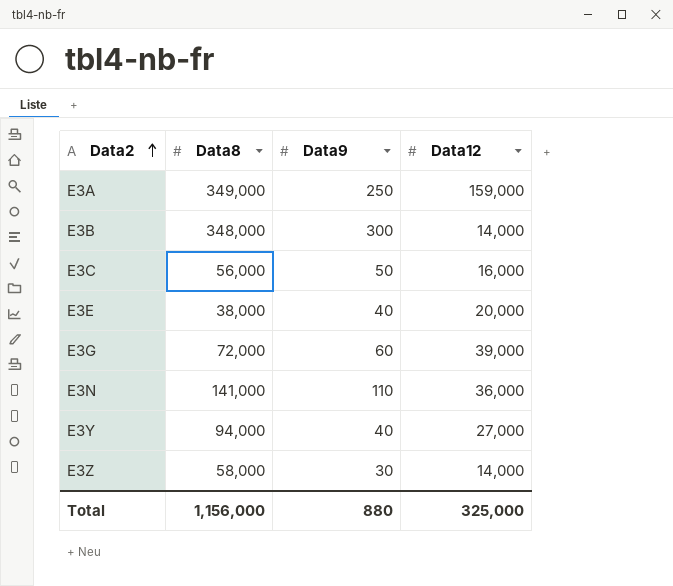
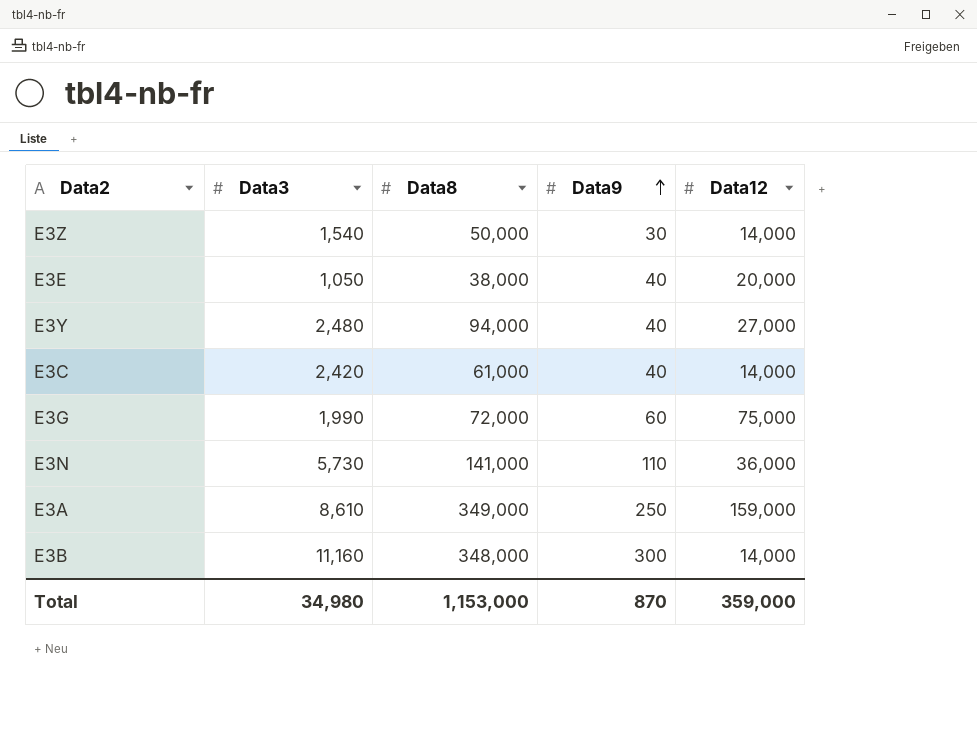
row order: Data2 ascending -> Data9 ascending
column Data3 | position: none -> 2
E3Z | Data8: 58,000 -> 50,000
E3C | Data8: 56,000 -> 61,000
E3C | Data9: 50 -> 40
E3C | Data12: 16,000 -> 14,000
E3G | Data12: 39,000 -> 75,000
Total | Data8: 1,156,000 -> 1,153,000
Total | Data9: 880 -> 870
Total | Data12: 325,000 -> 359,000

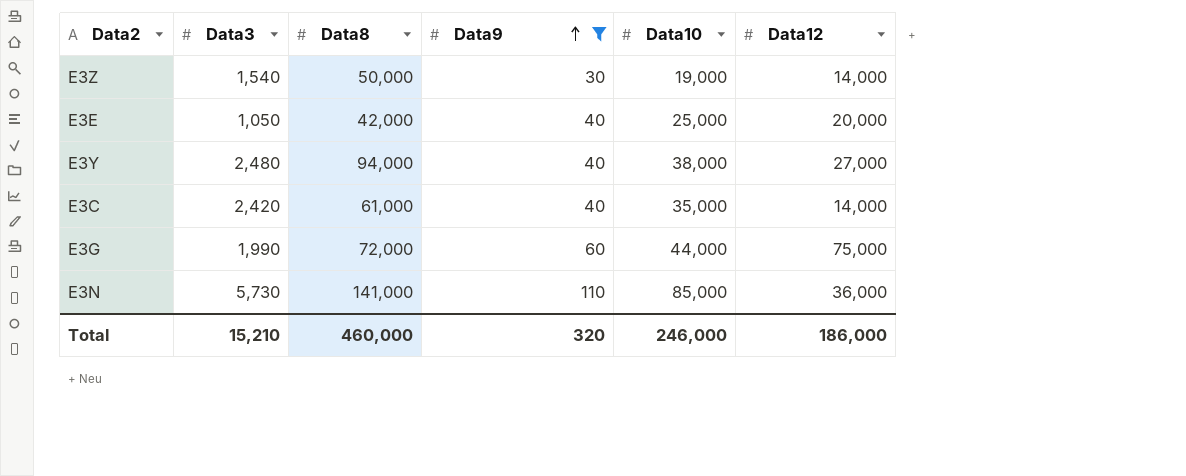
filter: none -> Data9 <= 110
column Data10 | position: none -> 5
E3E | Data8: 38,000 -> 42,000
Total | Data3: 34,980 -> 15,210
Total | Data8: 1,153,000 -> 460,000
Total | Data9: 870 -> 320
Total | Data12: 359,000 -> 186,000

